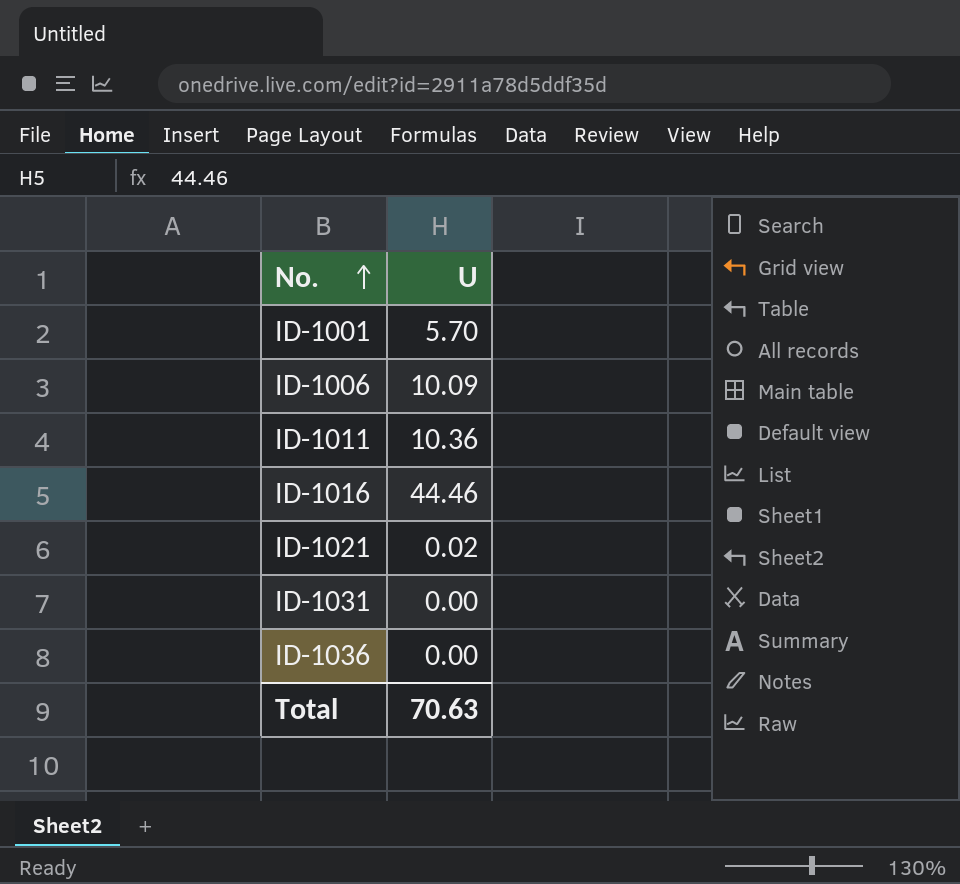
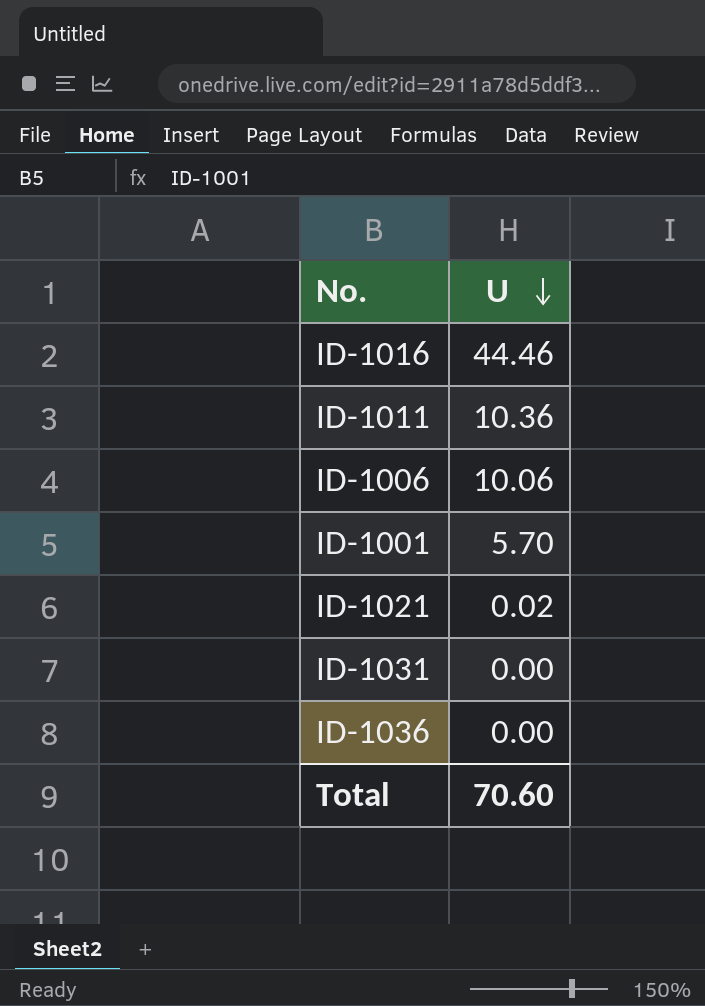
row order: No. ascending -> U descending
ID-1006 | U: 10.09 -> 10.06
Total | U: 70.63 -> 70.60

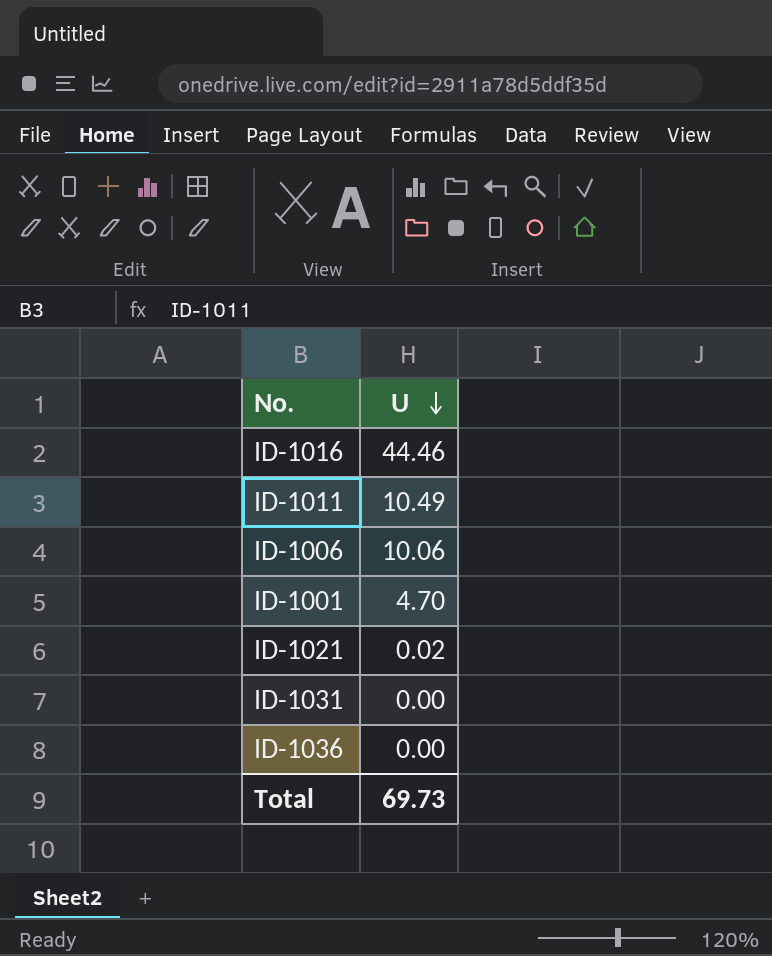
ID-1011 | U: 10.36 -> 10.49
ID-1001 | U: 5.70 -> 4.70
Total | U: 70.60 -> 69.73

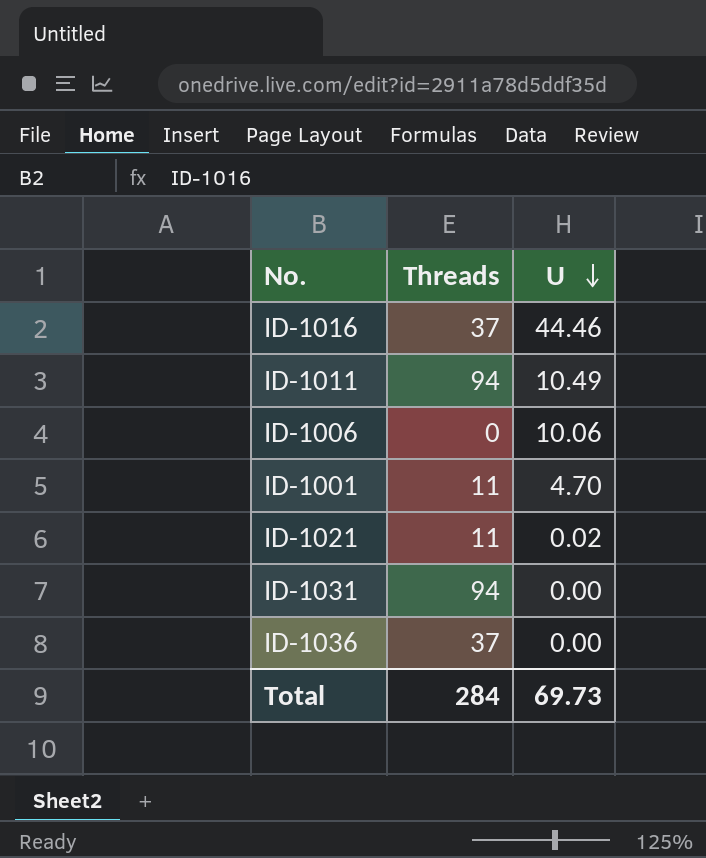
column Threads | position: none -> 2

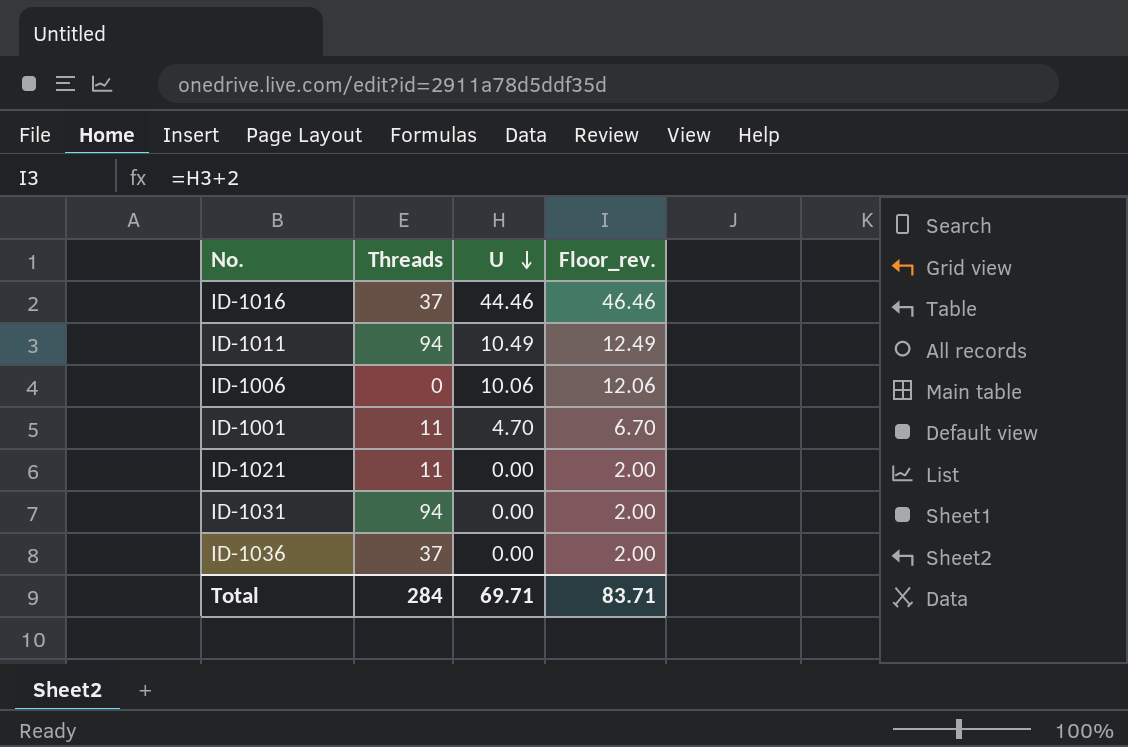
column Floor_rev. | formula: none -> [U] + 2
ID-1021 | U: 0.02 -> 0.00
Total | U: 69.73 -> 69.71

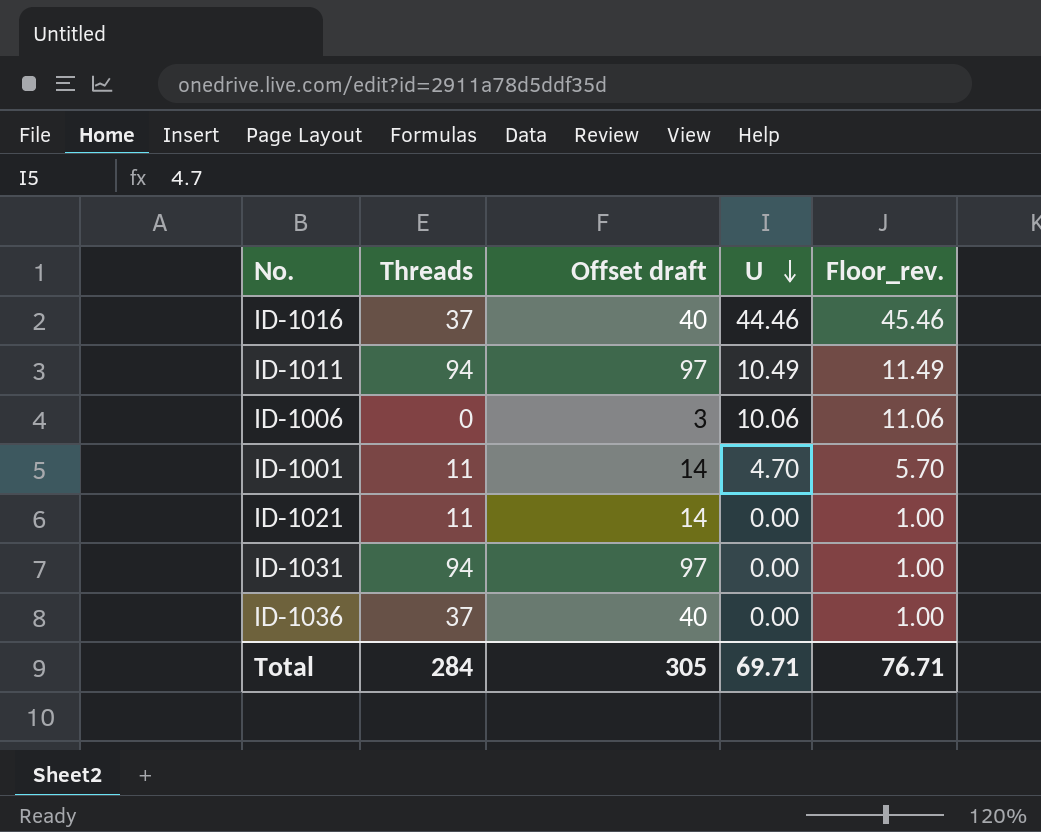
column Offset draft | formula: none -> [Threads] + 3
column Floor_rev. | formula: [U] + 2 -> [U] + 1
Total | Floor_rev.: 83.71 -> 76.71

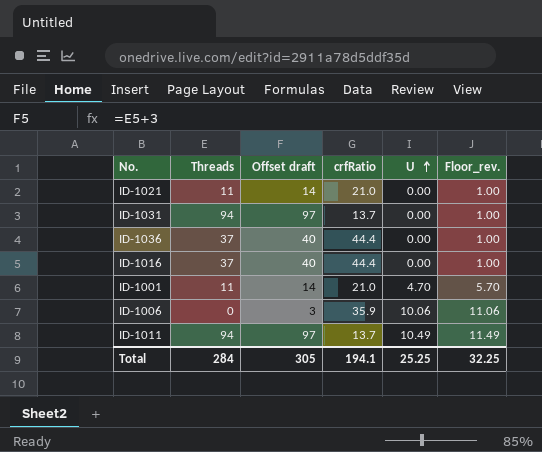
row order: U descending -> U ascending
column crfRatio | position: none -> 4
ID-1016 | U: 44.46 -> 0.00
ID-1016 | Floor_rev.: 45.46 -> 1.00
Total | U: 69.71 -> 25.25
Total | Floor_rev.: 76.71 -> 32.25

